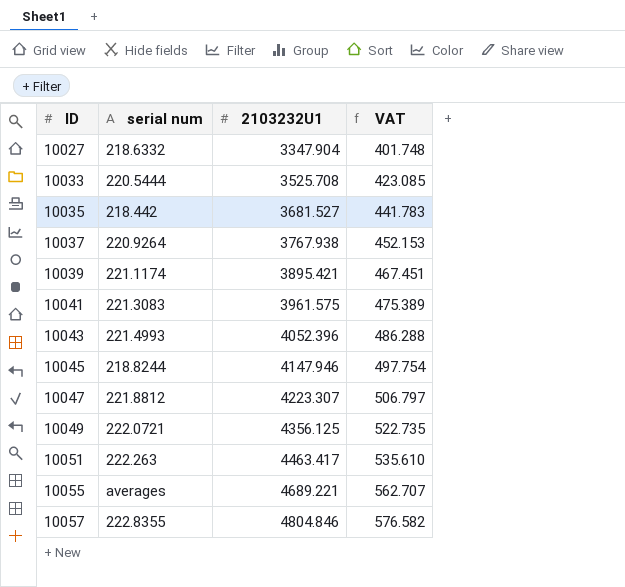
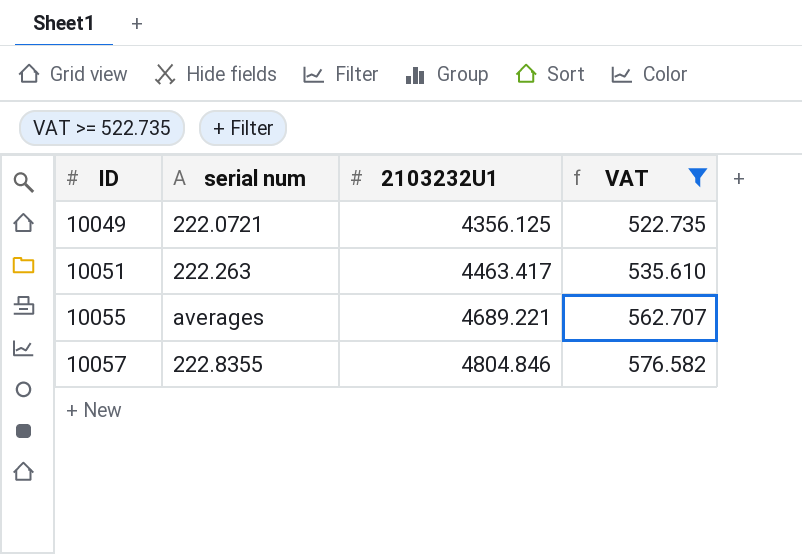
filter: none -> VAT >= 522.735

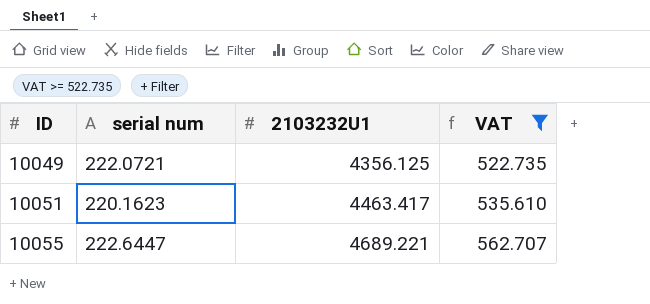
row 10057: 222.8355 | 4804.846 | 576.582 -> none
10051 | serial num: 222.263 -> 220.1623
10055 | serial num: averages -> 222.6447

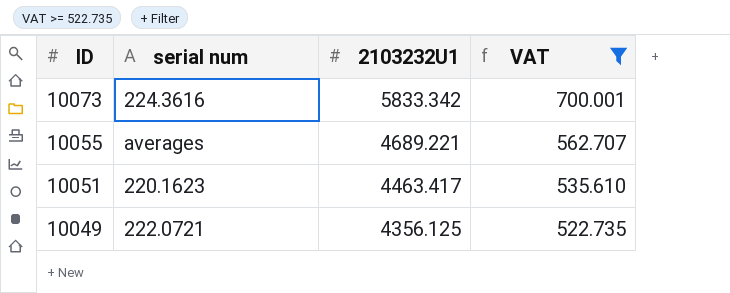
row order: ID ascending -> ID descending
row 10073: none -> 224.3616 | 5833.342 | 700.001
10055 | serial num: 222.6447 -> averages

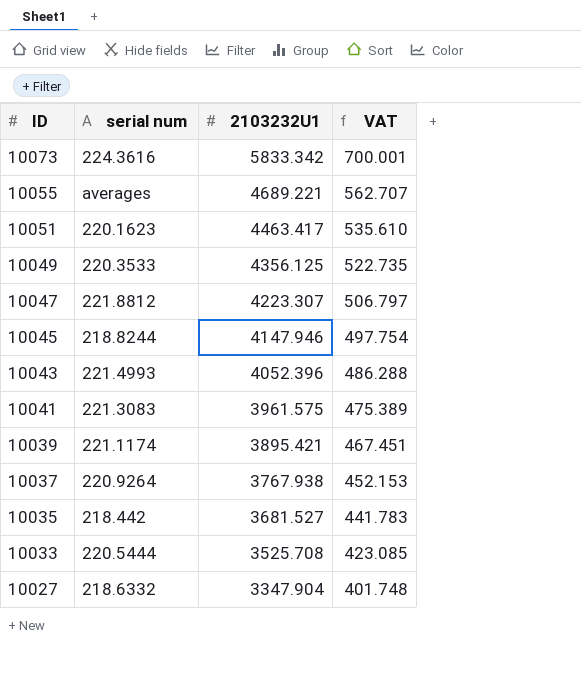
filter: VAT >= 522.735 -> none
10049 | serial num: 222.0721 -> 220.3533

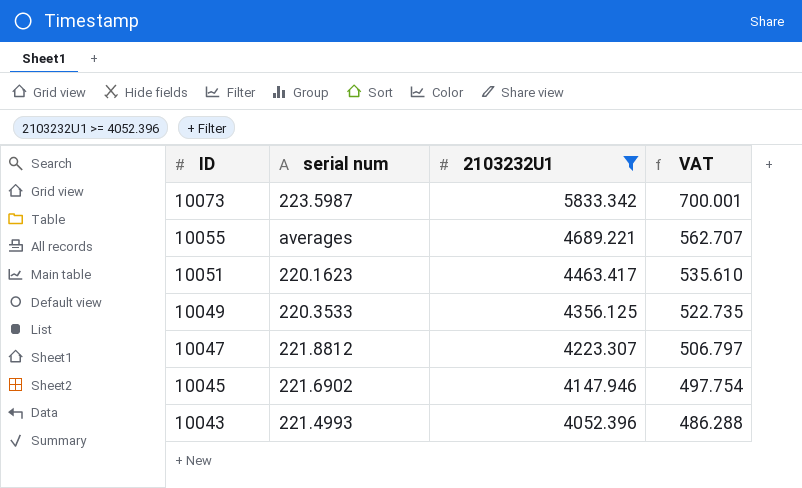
filter: none -> 2103232U1 >= 4052.396
10073 | serial num: 224.3616 -> 223.5987
10045 | serial num: 218.8244 -> 221.6902

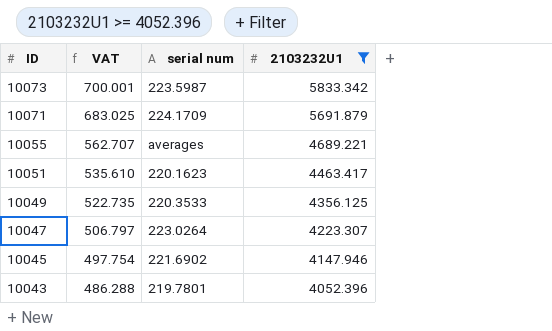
column VAT | position: 4 -> 2
row 10071: none -> 683.025 | 224.1709 | 5691.879
10047 | serial num: 221.8812 -> 223.0264
10043 | serial num: 221.4993 -> 219.7801

